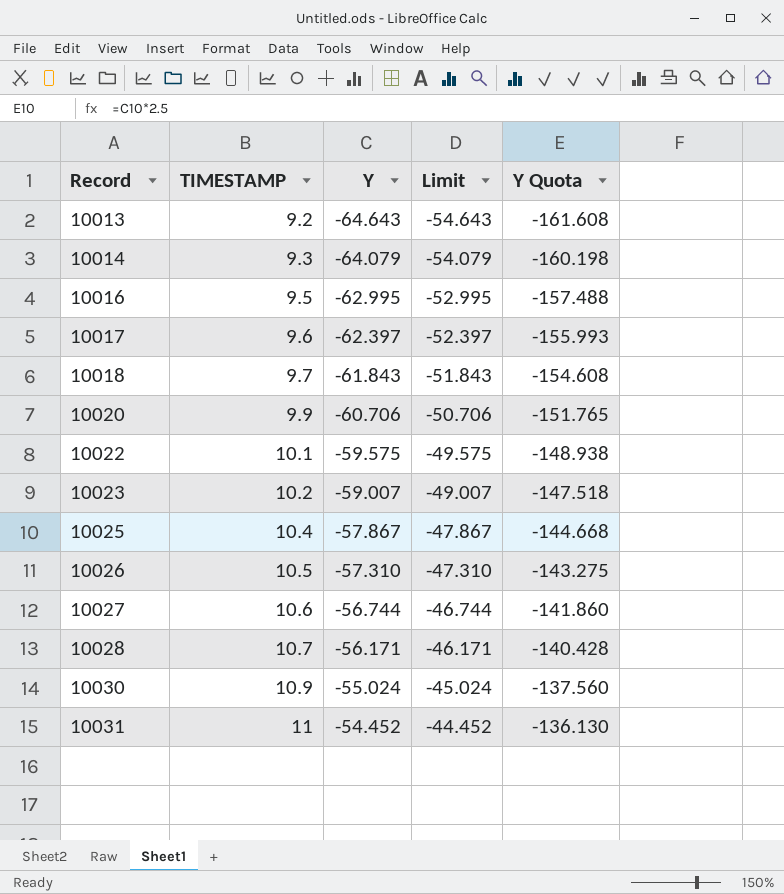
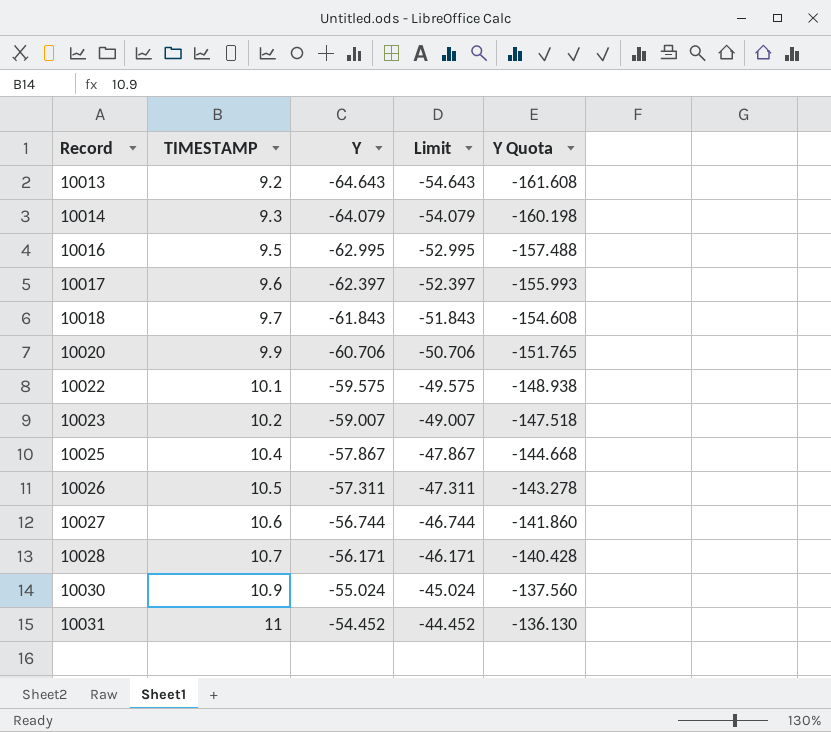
10026 | Y: -57.310 -> -57.311
10026 | Limit: -47.310 -> -47.311
10026 | Y Quota: -143.275 -> -143.278

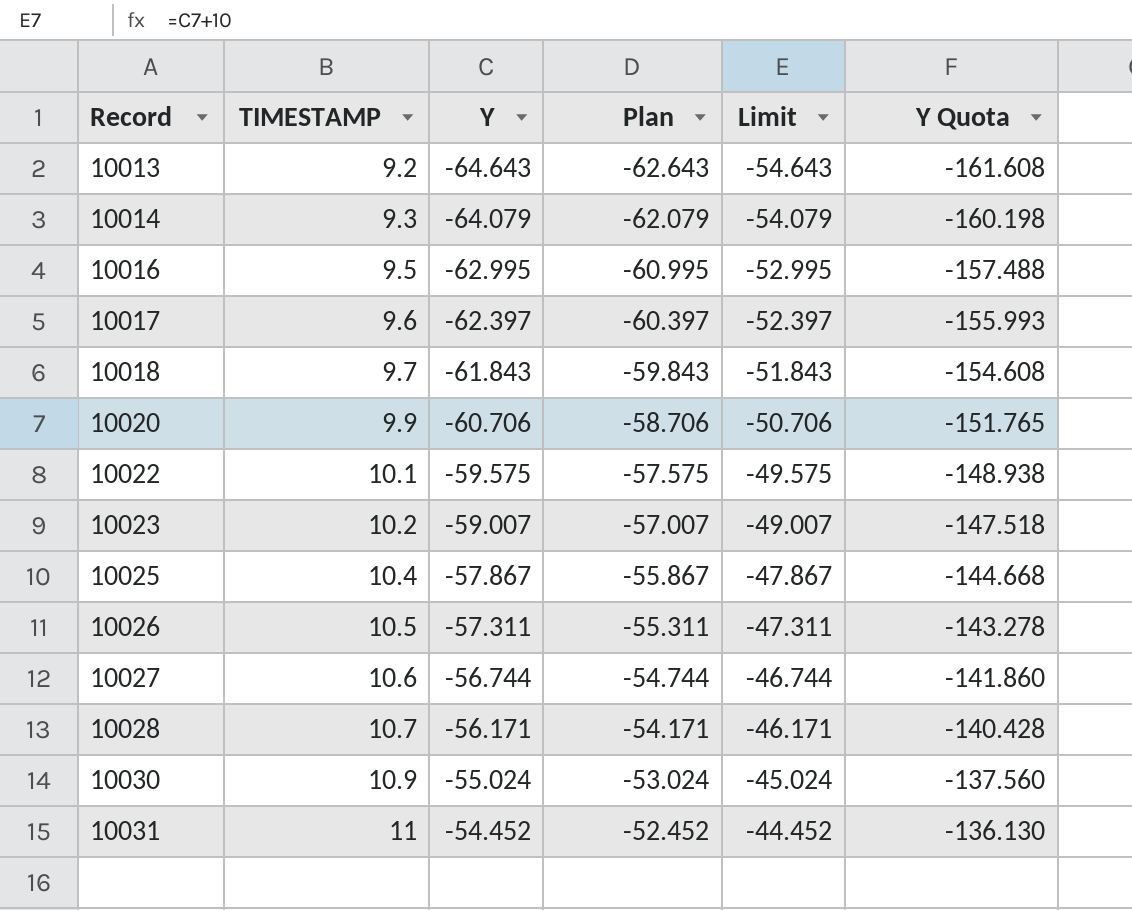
column Plan | formula: none -> [Y] + 2

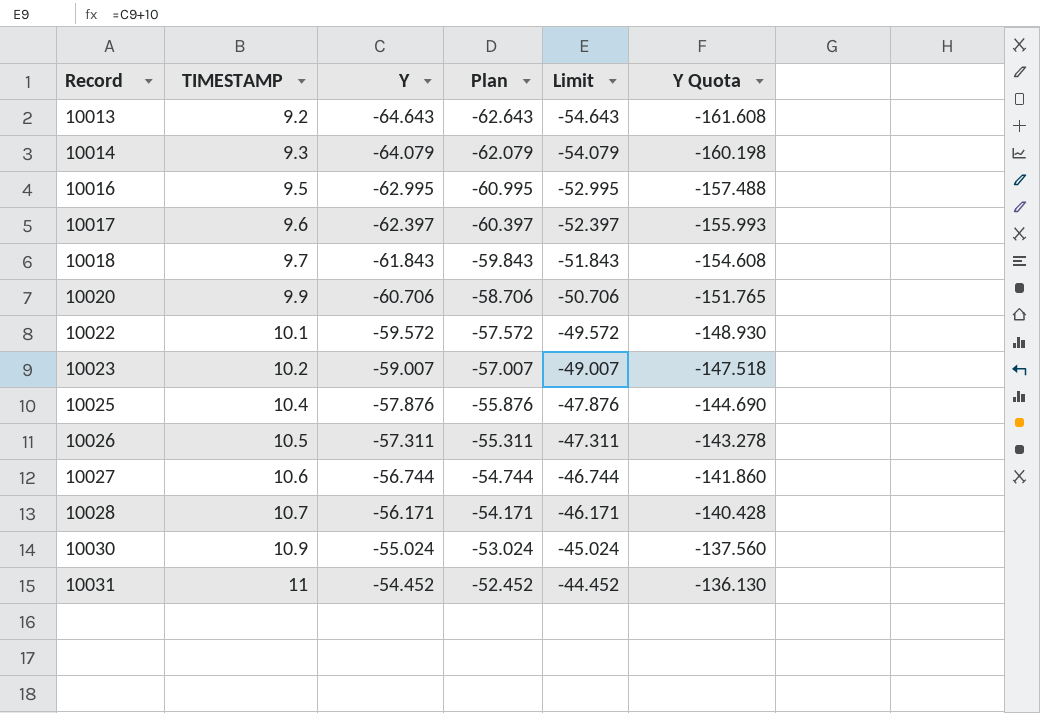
10022 | Y: -59.575 -> -59.572
10022 | Plan: -57.575 -> -57.572
10022 | Limit: -49.575 -> -49.572
10022 | Y Quota: -148.938 -> -148.930
10025 | Y: -57.867 -> -57.876
10025 | Plan: -55.867 -> -55.876
10025 | Limit: -47.867 -> -47.876
10025 | Y Quota: -144.668 -> -144.690

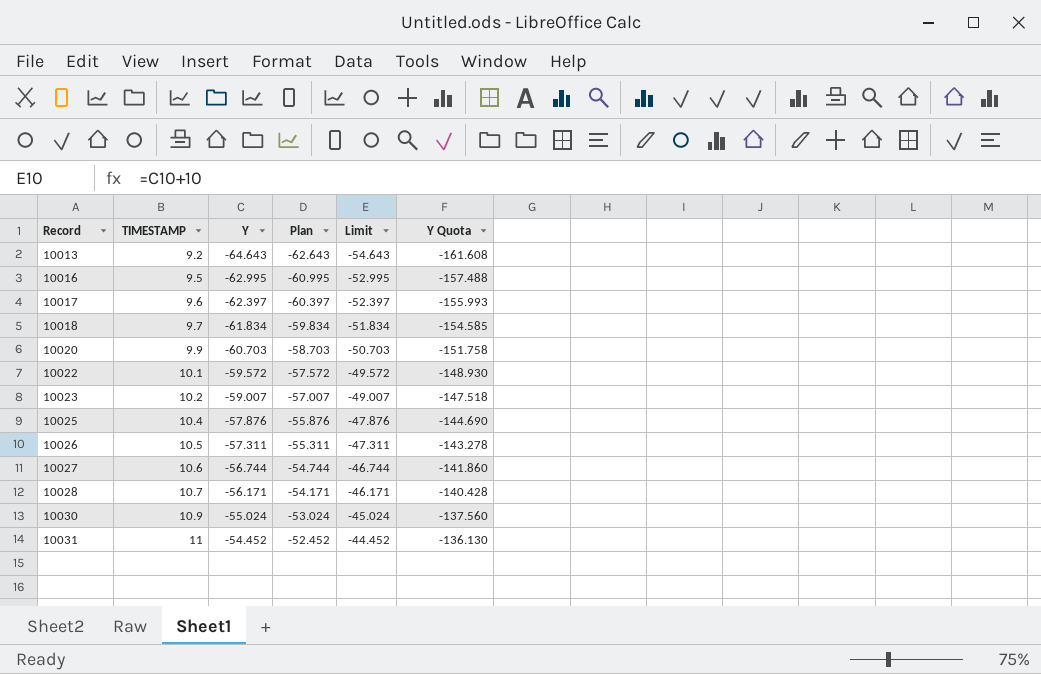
row 10014: 9.3 | -64.079 | -62.079 | -54.079 | -160.198 -> none
10018 | Y: -61.843 -> -61.834
10018 | Plan: -59.843 -> -59.834
10018 | Limit: -51.843 -> -51.834
10018 | Y Quota: -154.608 -> -154.585
10020 | Y: -60.706 -> -60.703
10020 | Plan: -58.706 -> -58.703
10020 | Limit: -50.706 -> -50.703
10020 | Y Quota: -151.765 -> -151.758

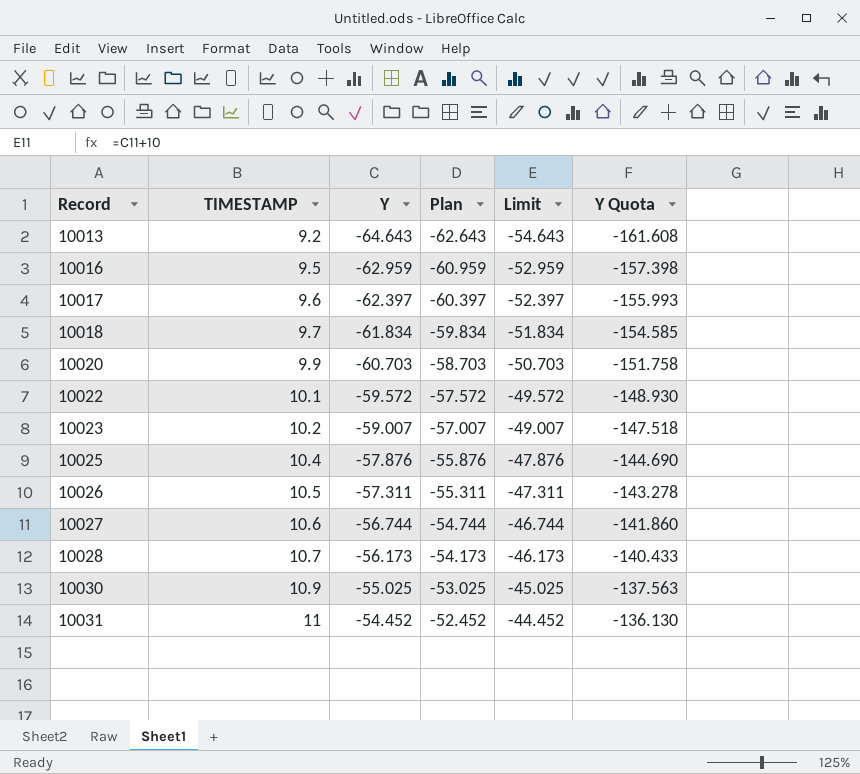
10016 | Y: -62.995 -> -62.959
10016 | Plan: -60.995 -> -60.959
10016 | Limit: -52.995 -> -52.959
10016 | Y Quota: -157.488 -> -157.398
10028 | Y: -56.171 -> -56.173
10028 | Plan: -54.171 -> -54.173
10028 | Limit: -46.171 -> -46.173
10028 | Y Quota: -140.428 -> -140.433
10030 | Y: -55.024 -> -55.025
10030 | Plan: -53.024 -> -53.025
10030 | Limit: -45.024 -> -45.025
10030 | Y Quota: -137.560 -> -137.563

